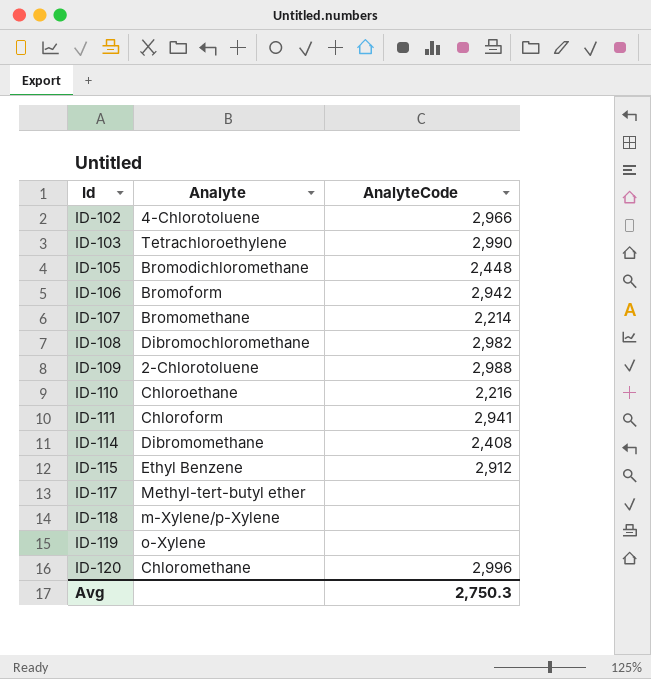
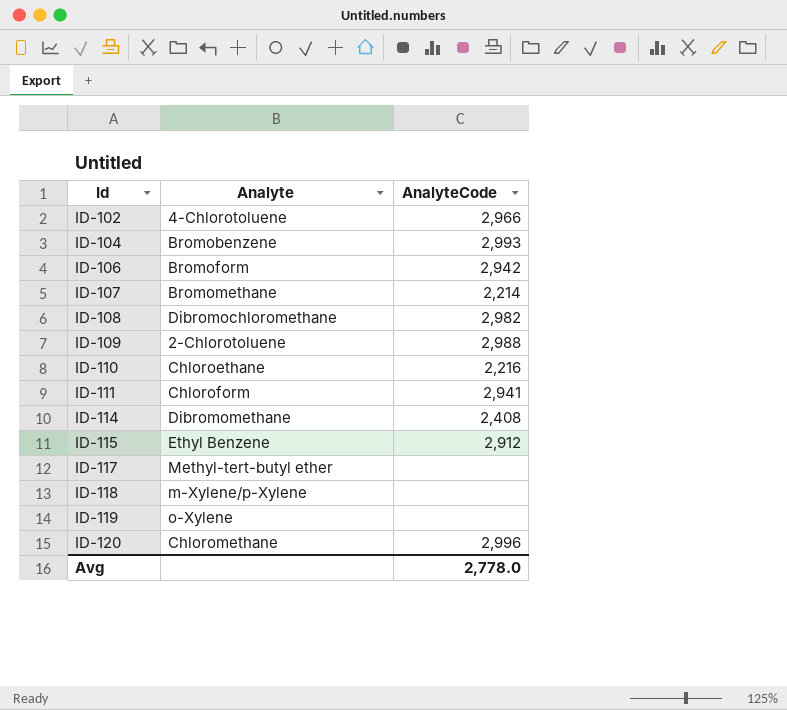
row ID-103: Tetrachloroethylene | 2,990 -> none
row ID-105: Bromodichloromethane | 2,448 -> none
row ID-104: none -> Bromobenzene | 2,993
Avg | AnalyteCode: 2,750.3 -> 2,778.0

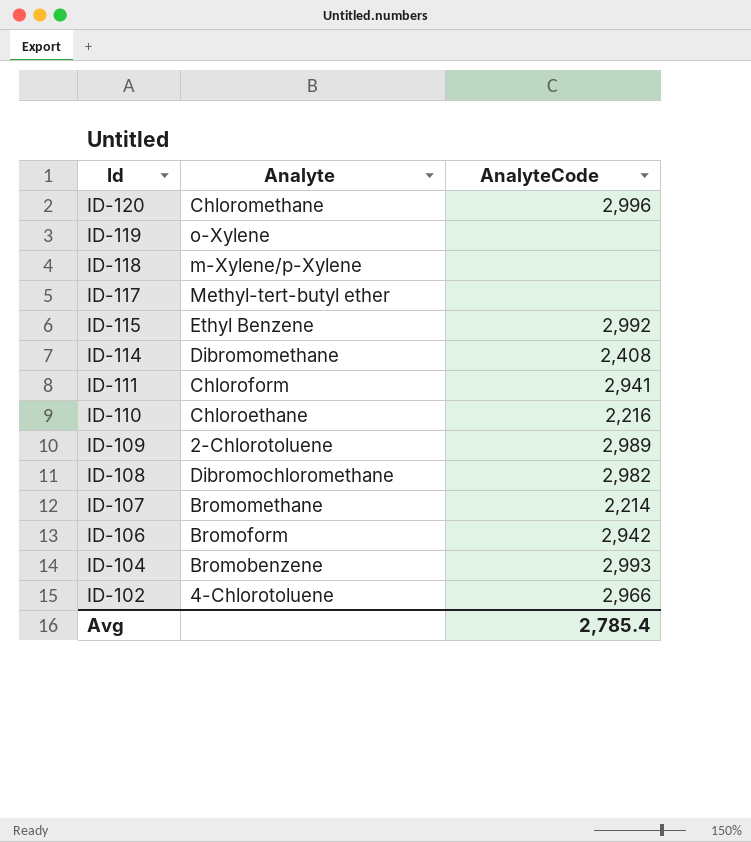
row order: Id ascending -> Id descending
ID-115 | AnalyteCode: 2,912 -> 2,992
ID-109 | AnalyteCode: 2,988 -> 2,989
Avg | AnalyteCode: 2,778.0 -> 2,785.4

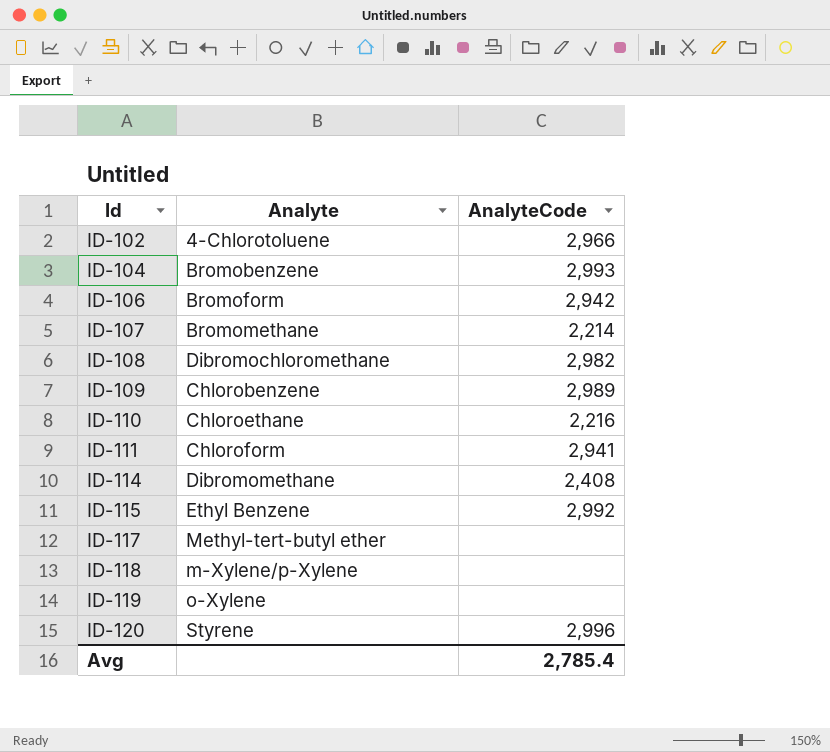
row order: Id descending -> Id ascending
ID-109 | Analyte: 2-Chlorotoluene -> Chlorobenzene
ID-120 | Analyte: Chloromethane -> Styrene

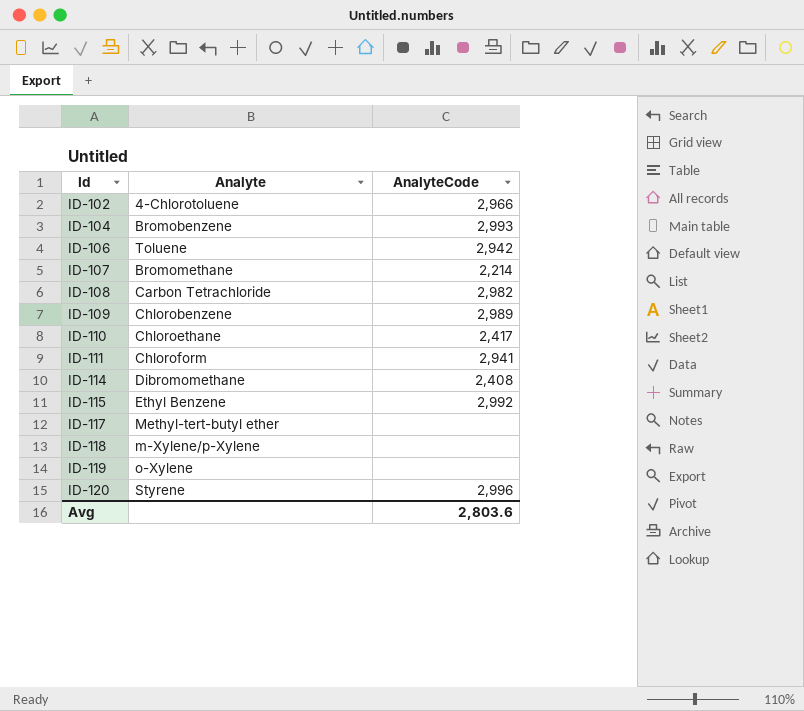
ID-106 | Analyte: Bromoform -> Toluene
ID-108 | Analyte: Dibromochloromethane -> Carbon Tetrachloride
ID-110 | AnalyteCode: 2,216 -> 2,417
Avg | AnalyteCode: 2,785.4 -> 2,803.6

